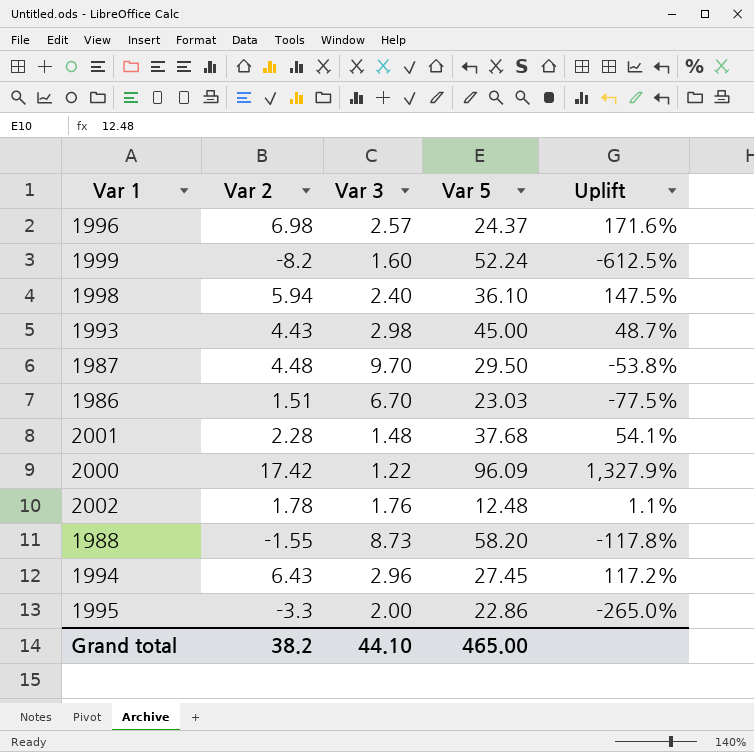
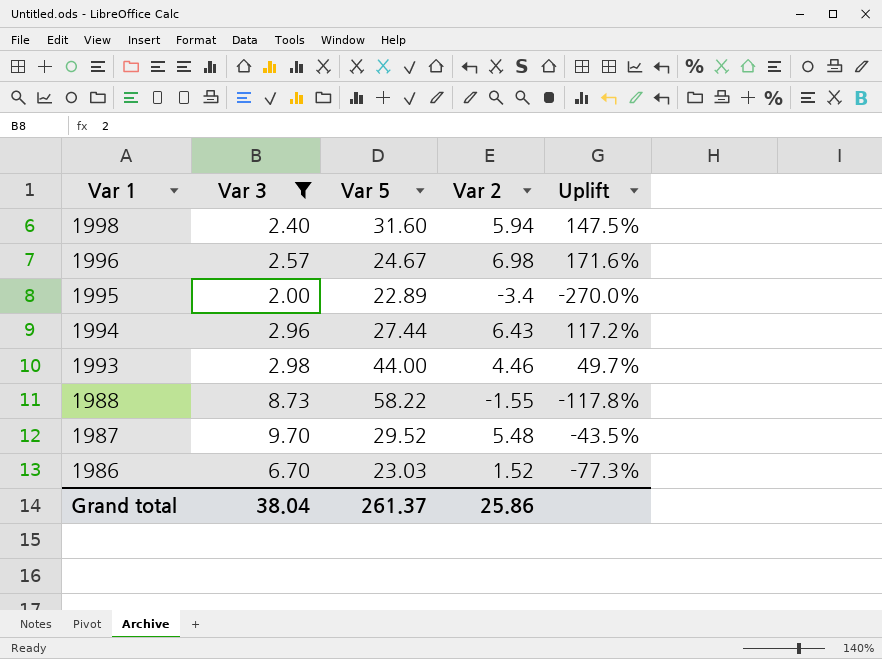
filter: none -> Var 3 >= 2.00
row order: none -> Var 1 descending
column Var 2 | position: 2 -> 4
1998 | Var 5: 36.10 -> 31.60
1996 | Var 5: 24.37 -> 24.67
1995 | Var 5: 22.86 -> 22.89
1995 | Var 2: -3.3 -> -3.4
1995 | Uplift: -265.0% -> -270.0%
1994 | Var 5: 27.45 -> 27.44
1993 | Var 5: 45.00 -> 44.00
1993 | Var 2: 4.43 -> 4.46
1993 | Uplift: 48.7% -> 49.7%
1988 | Var 5: 58.20 -> 58.22
1987 | Var 5: 29.50 -> 29.52
1987 | Var 2: 4.48 -> 5.48
1987 | Uplift: -53.8% -> -43.5%
1986 | Var 2: 1.51 -> 1.52
1986 | Uplift: -77.5% -> -77.3%
Grand total | Var 3: 44.10 -> 38.04
Grand total | Var 5: 465.00 -> 261.37
Grand total | Var 2: 38.2 -> 25.86

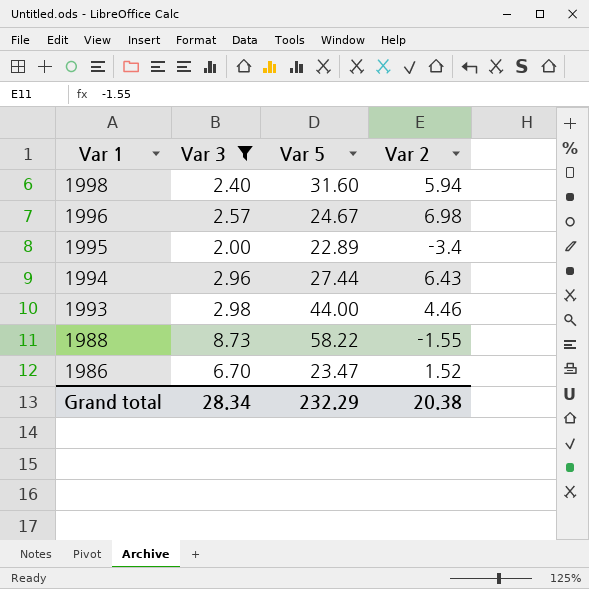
column Uplift | formula: ([Var 2] - [Var 3]) / [Var 3] -> none
row 1987: 9.70 | 29.52 | 5.48 | -43.5% -> none
1986 | Var 5: 23.03 -> 23.47
Grand total | Var 3: 38.04 -> 28.34
Grand total | Var 5: 261.37 -> 232.29
Grand total | Var 2: 25.86 -> 20.38

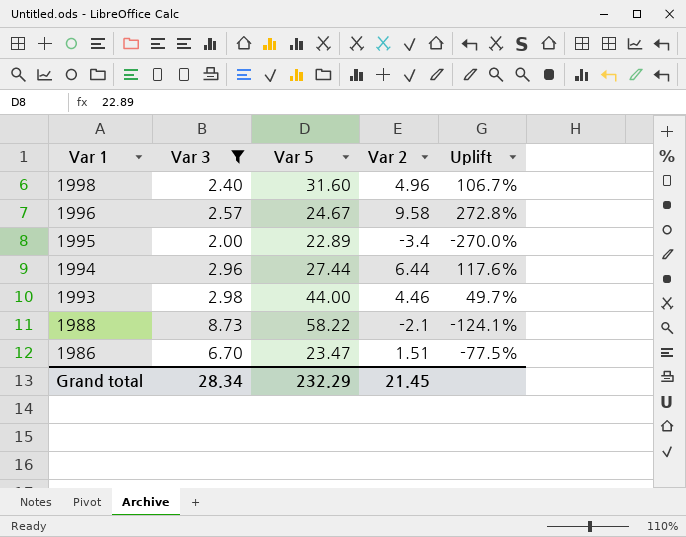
column Uplift | formula: none -> ([Var 2] - [Var 3]) / [Var 3]
1998 | Var 2: 5.94 -> 4.96
1996 | Var 2: 6.98 -> 9.58
1994 | Var 2: 6.43 -> 6.44
1988 | Var 2: -1.55 -> -2.1
1986 | Var 2: 1.52 -> 1.51
Grand total | Var 2: 20.38 -> 21.45

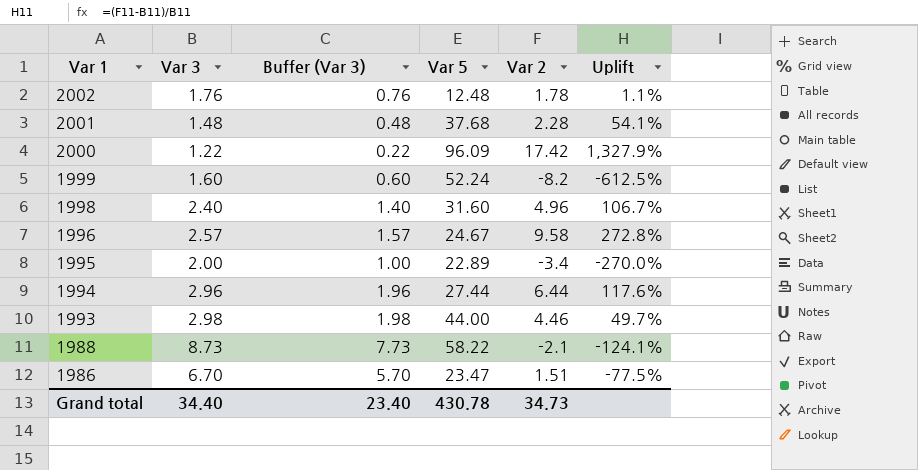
filter: Var 3 >= 2.00 -> none
column Buffer (Var 3) | formula: none -> [Var 3] - 1
Grand total | Var 3: 28.34 -> 34.40
Grand total | Var 5: 232.29 -> 430.78
Grand total | Var 2: 21.45 -> 34.73

